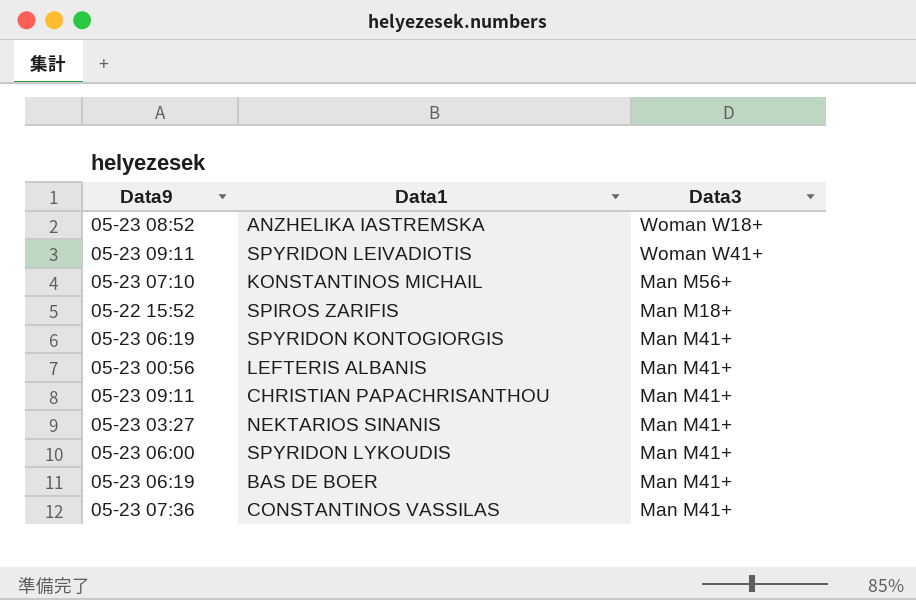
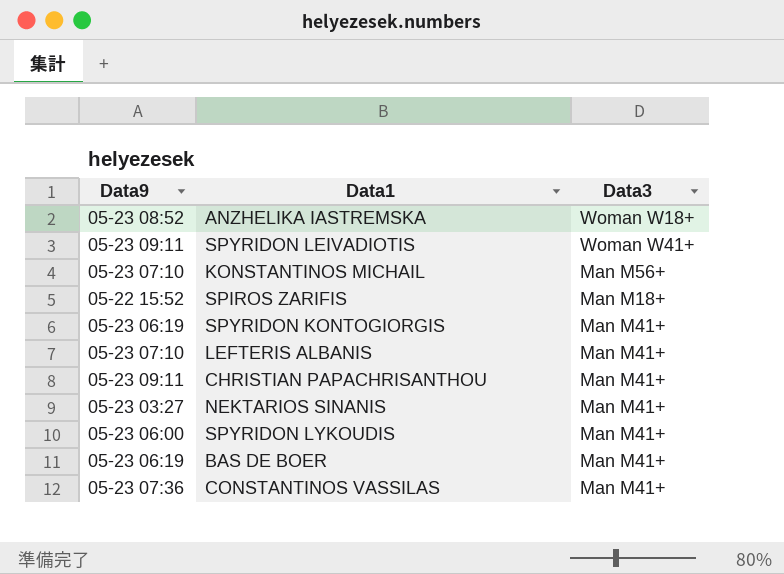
LEFTERIS ALBANIS | Data9: 05-23 00:56 -> 05-23 07:10

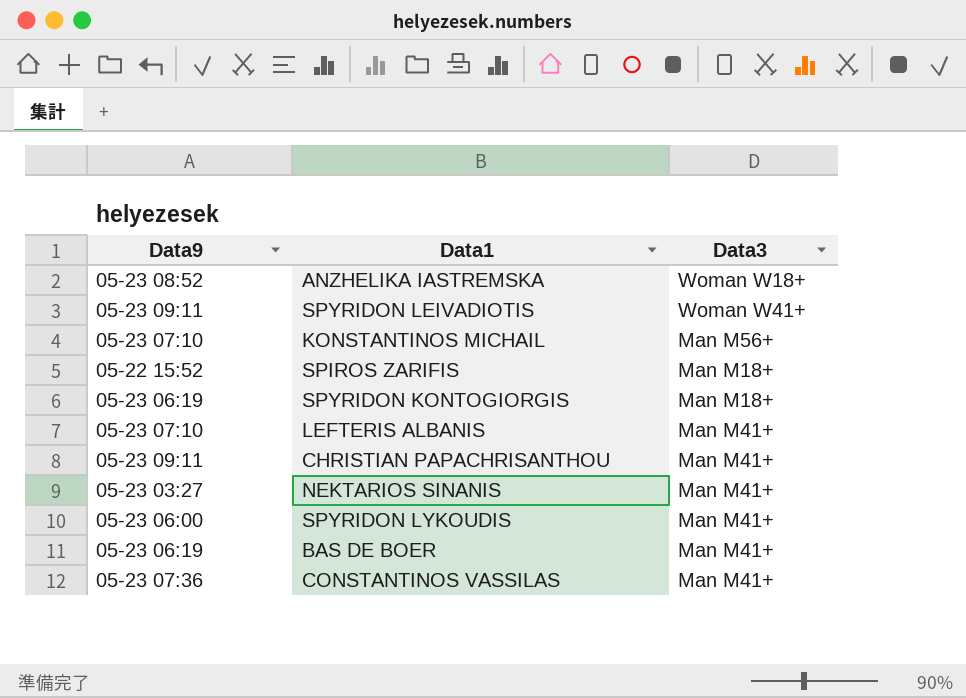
SPYRIDON KONTOGIORGIS | Data3: Man M41+ -> Man M18+

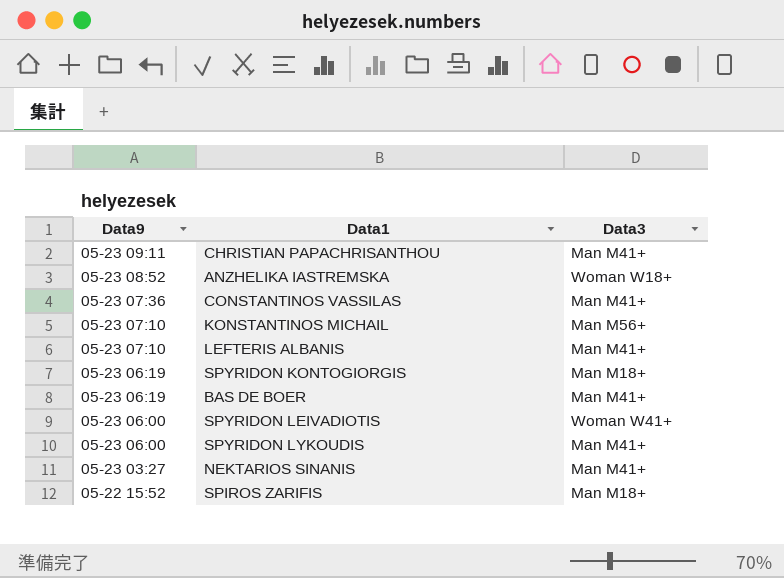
row order: none -> Data9 descending
SPYRIDON LEIVADIOTIS | Data9: 05-23 09:11 -> 05-23 06:00

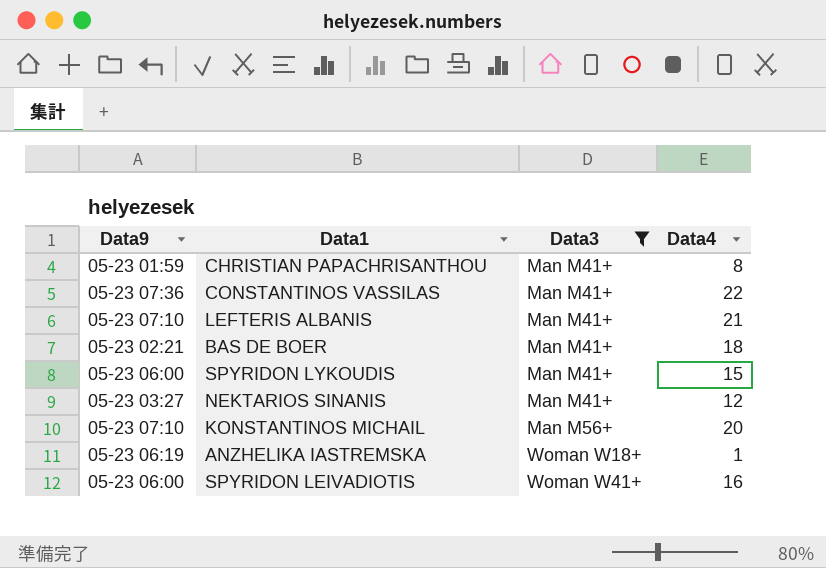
filter: none -> Data3 != Man M18+
row order: Data9 descending -> Data3 ascending
column Data4 | position: none -> 4
CHRISTIAN PAPACHRISANTHOU | Data9: 05-23 09:11 -> 05-23 01:59
BAS DE BOER | Data9: 05-23 06:19 -> 05-23 02:21
ANZHELIKA IASTREMSKA | Data9: 05-23 08:52 -> 05-23 06:19

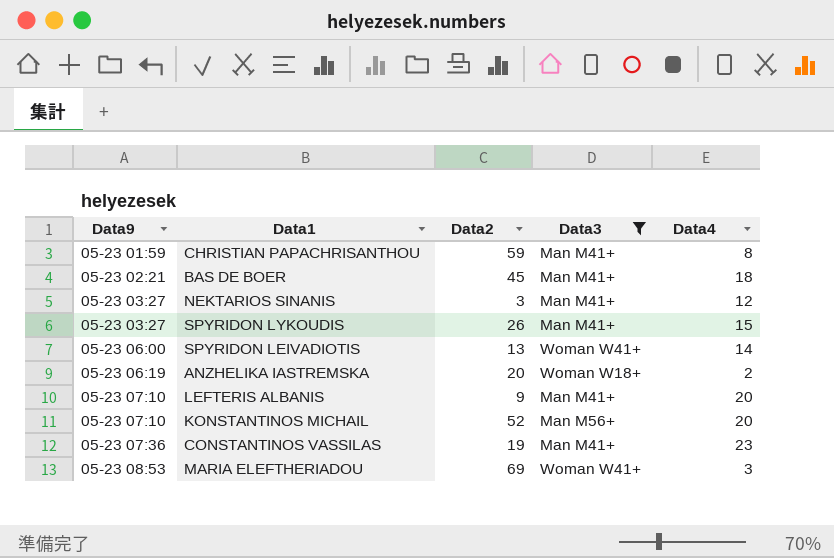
row order: Data3 ascending -> Data9 ascending
column Data2 | position: none -> 3
SPYRIDON LYKOUDIS | Data9: 05-23 06:00 -> 05-23 03:27
SPYRIDON LEIVADIOTIS | Data4: 16 -> 14
ANZHELIKA IASTREMSKA | Data4: 1 -> 2
LEFTERIS ALBANIS | Data4: 21 -> 20
CONSTANTINOS VASSILAS | Data4: 22 -> 23
row MARIA ELEFTHERIADOU: none -> 05-23 08:53 | 69 | Woman W41+ | 3

